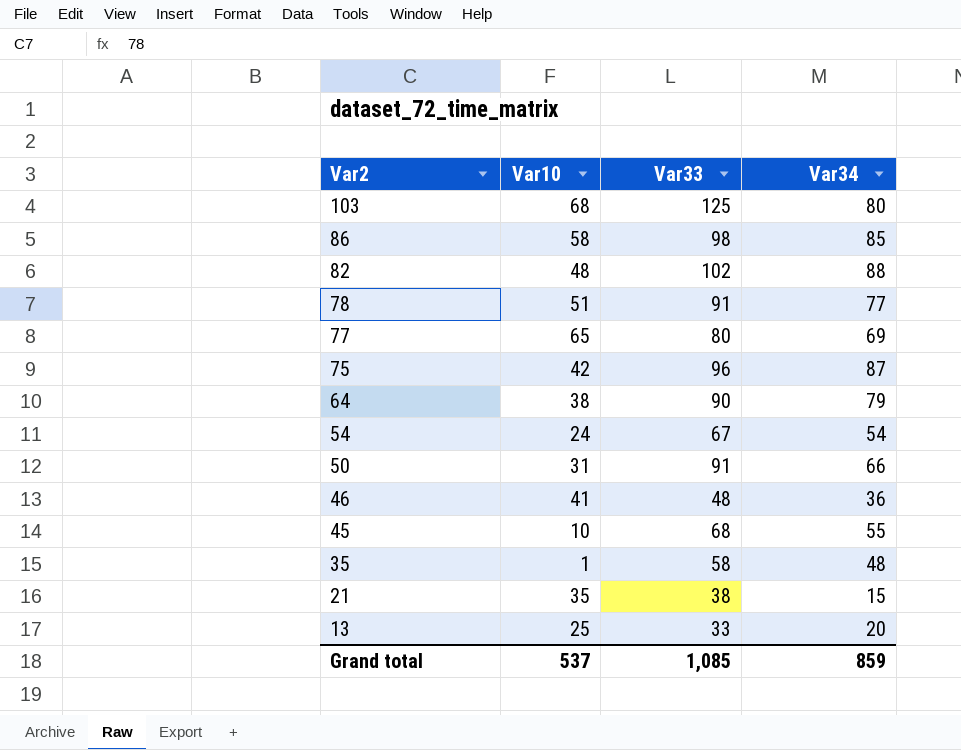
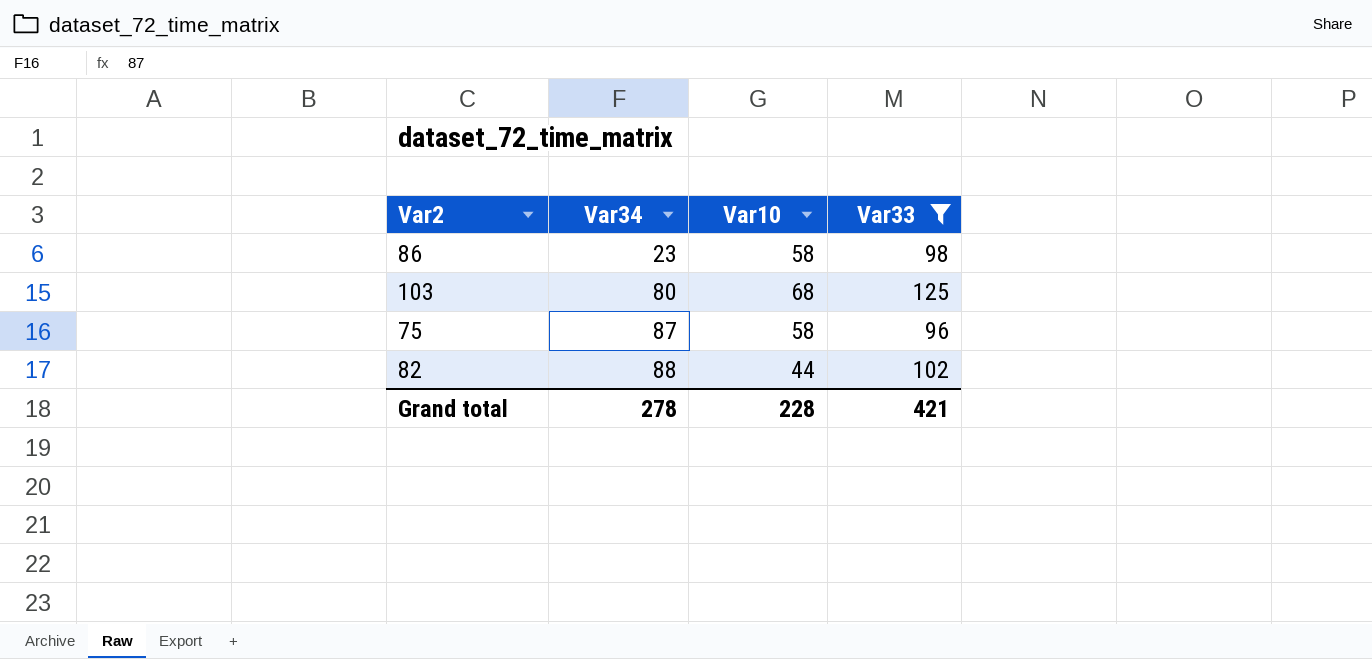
filter: none -> Var33 >= 96
row order: Var2 descending -> Var34 ascending
column Var34 | position: 4 -> 2
86 | Var34: 85 -> 23
75 | Var10: 42 -> 58
82 | Var10: 48 -> 44
Grand total | Var34: 859 -> 278
Grand total | Var10: 537 -> 228
Grand total | Var33: 1,085 -> 421

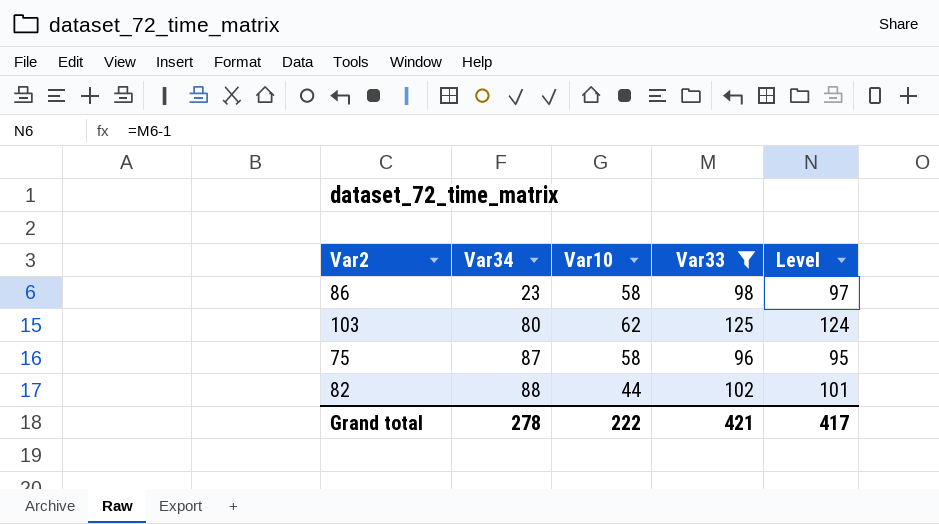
column Level | formula: none -> [Var33] - 1
103 | Var10: 68 -> 62
Grand total | Var10: 228 -> 222

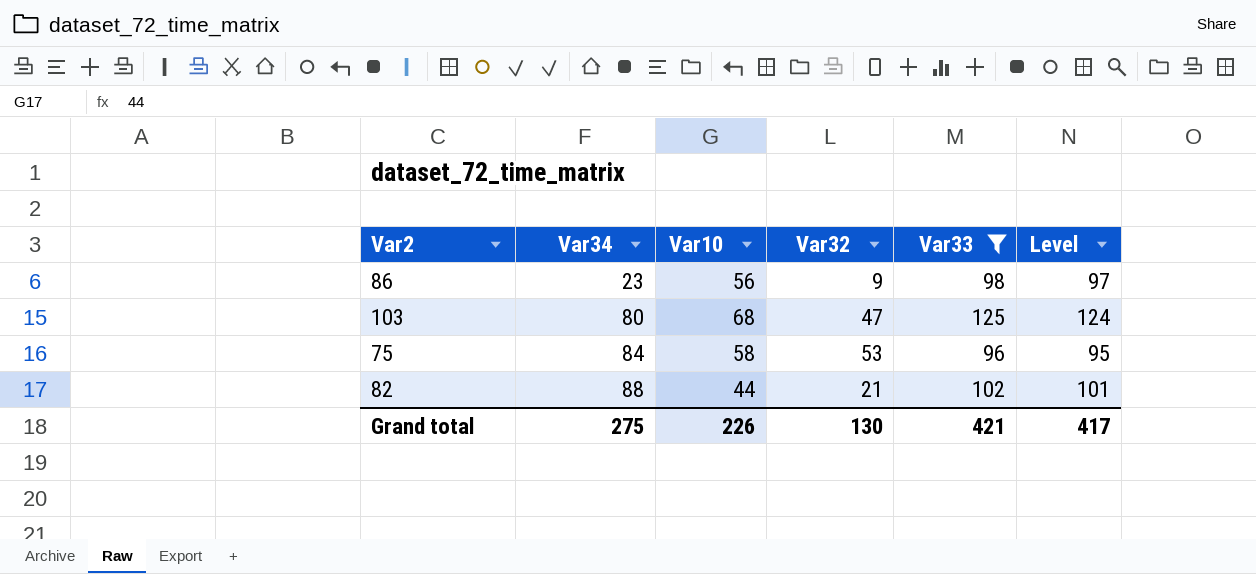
column Var32 | position: none -> 4
86 | Var10: 58 -> 56
103 | Var10: 62 -> 68
75 | Var34: 87 -> 84
Grand total | Var34: 278 -> 275
Grand total | Var10: 222 -> 226

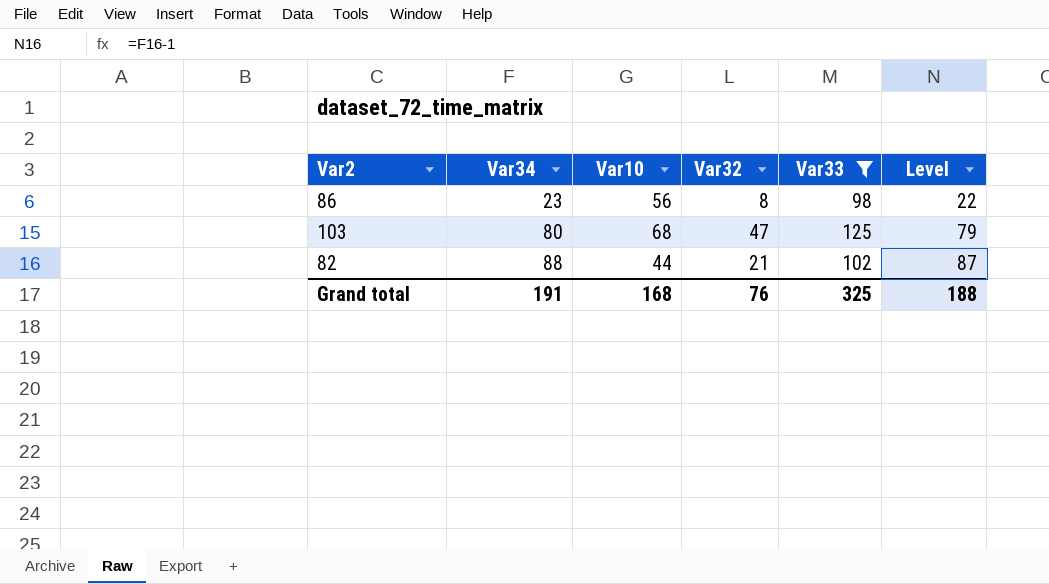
column Level | formula: [Var33] - 1 -> [Var34] - 1
row 75: 84 | 58 | 53 | 96 | 95 -> none
86 | Var32: 9 -> 8
Grand total | Var34: 275 -> 191
Grand total | Var10: 226 -> 168
Grand total | Var32: 130 -> 76
Grand total | Var33: 421 -> 325
Grand total | Level: 417 -> 188

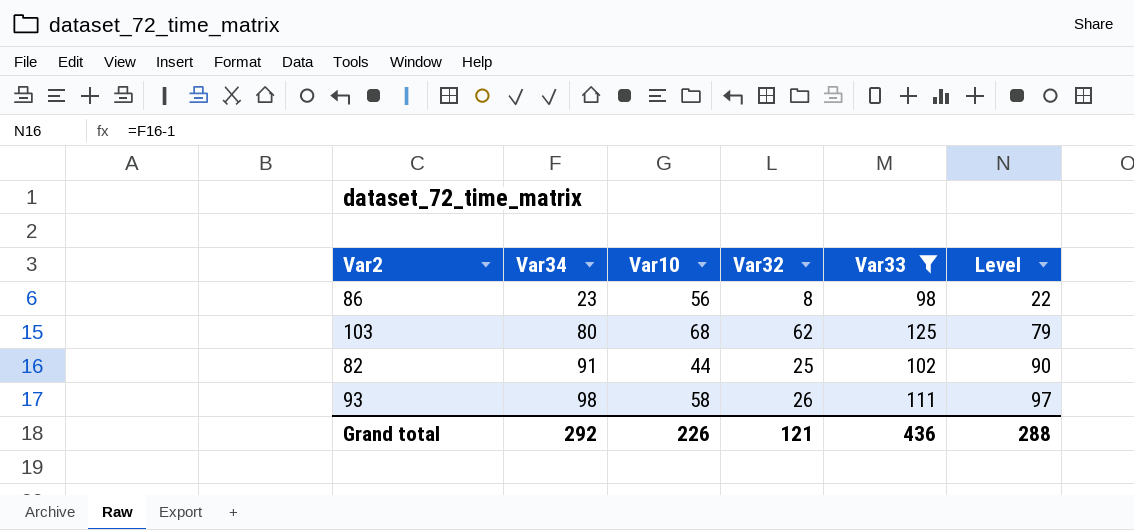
103 | Var32: 47 -> 62
82 | Var34: 88 -> 91
82 | Var32: 21 -> 25
82 | Level: 87 -> 90
row 93: none -> 98 | 58 | 26 | 111 | 97
Grand total | Var34: 191 -> 292
Grand total | Var10: 168 -> 226
Grand total | Var32: 76 -> 121
Grand total | Var33: 325 -> 436
Grand total | Level: 188 -> 288

